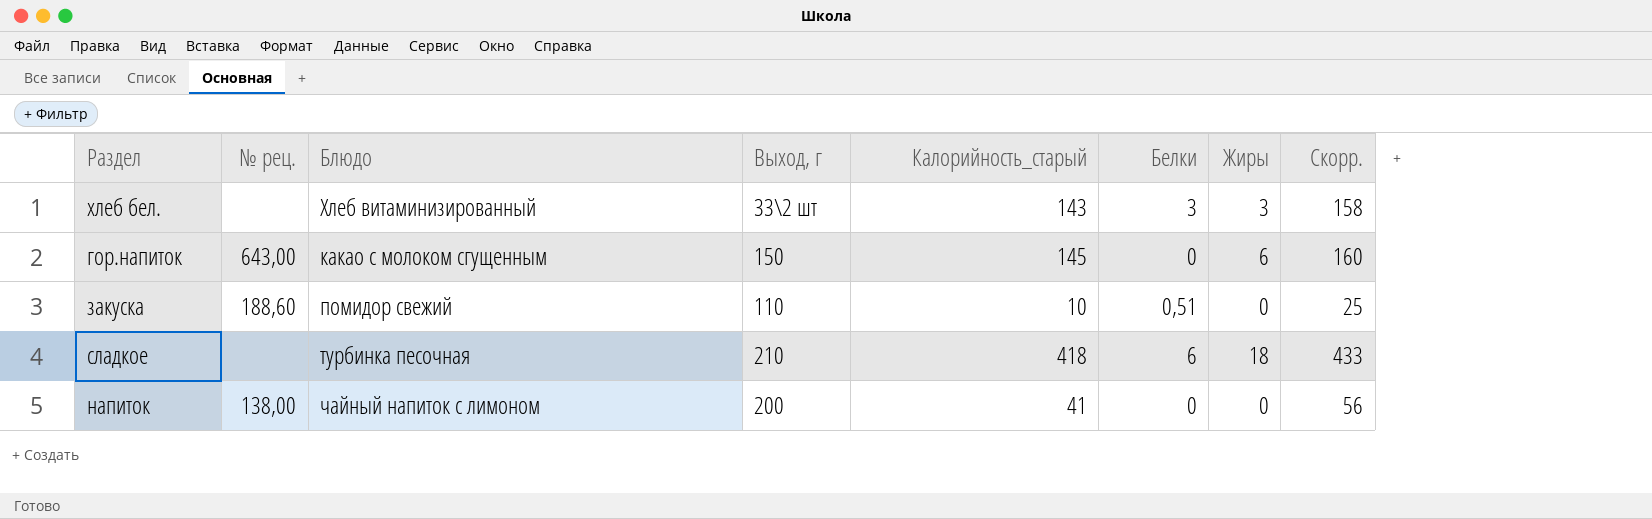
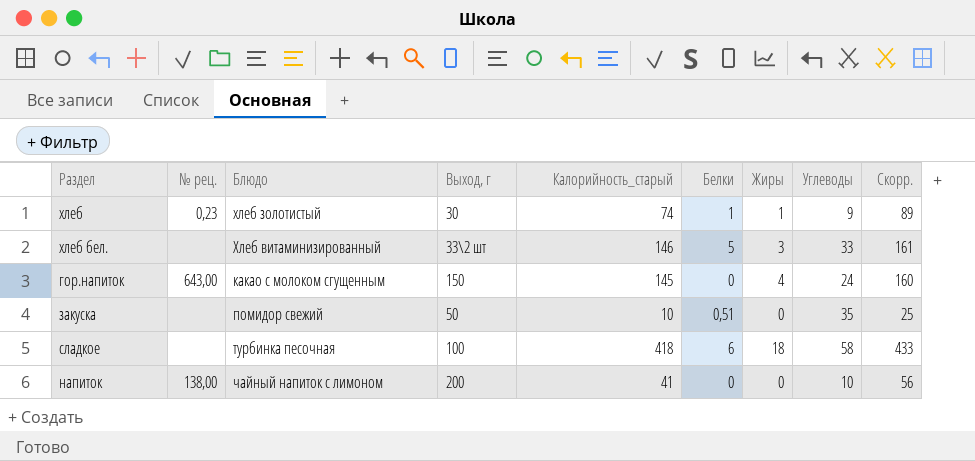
column Углеводы | position: none -> 8
row хлеб: none -> 0,23 | хлеб золотистый | 30 | 74 | 1 | 1 | 9 | 89
хлеб бел. | Калорийность_старый: 143 -> 146
хлеб бел. | Белки: 3 -> 5
хлеб бел. | Скорр.: 158 -> 161
гор.напиток | Жиры: 6 -> 4
закуска | № рец.: 188,60 -> none
закуска | Выход, г: 110 -> 50
сладкое | Выход, г: 210 -> 100

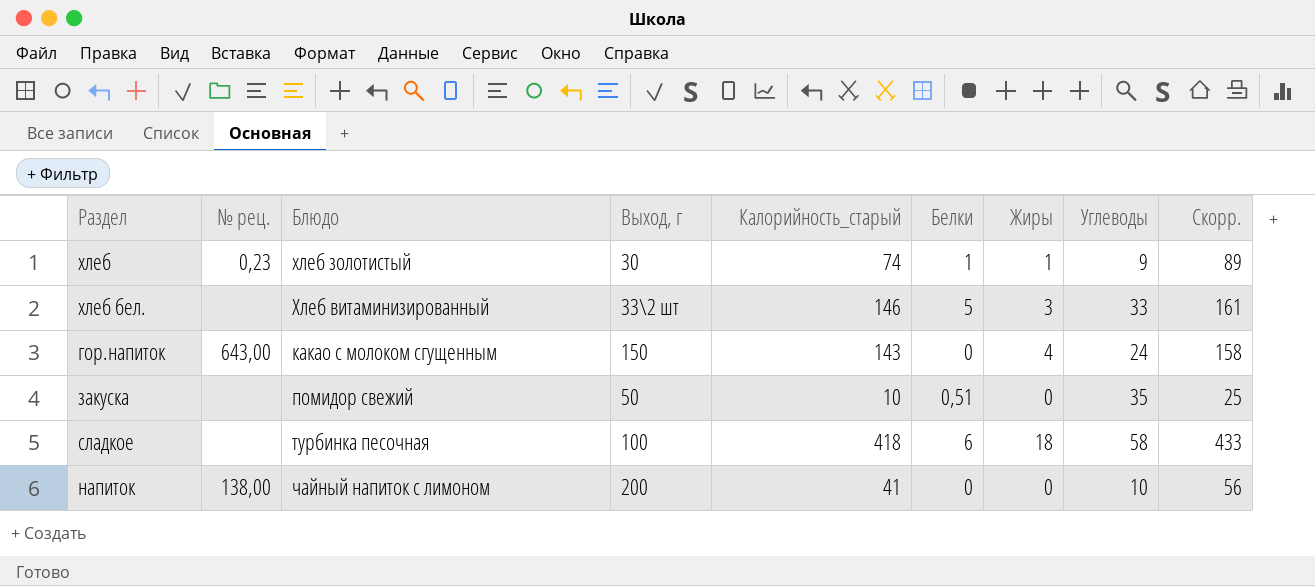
гор.напиток | Калорийность_старый: 145 -> 143
гор.напиток | Скорр.: 160 -> 158

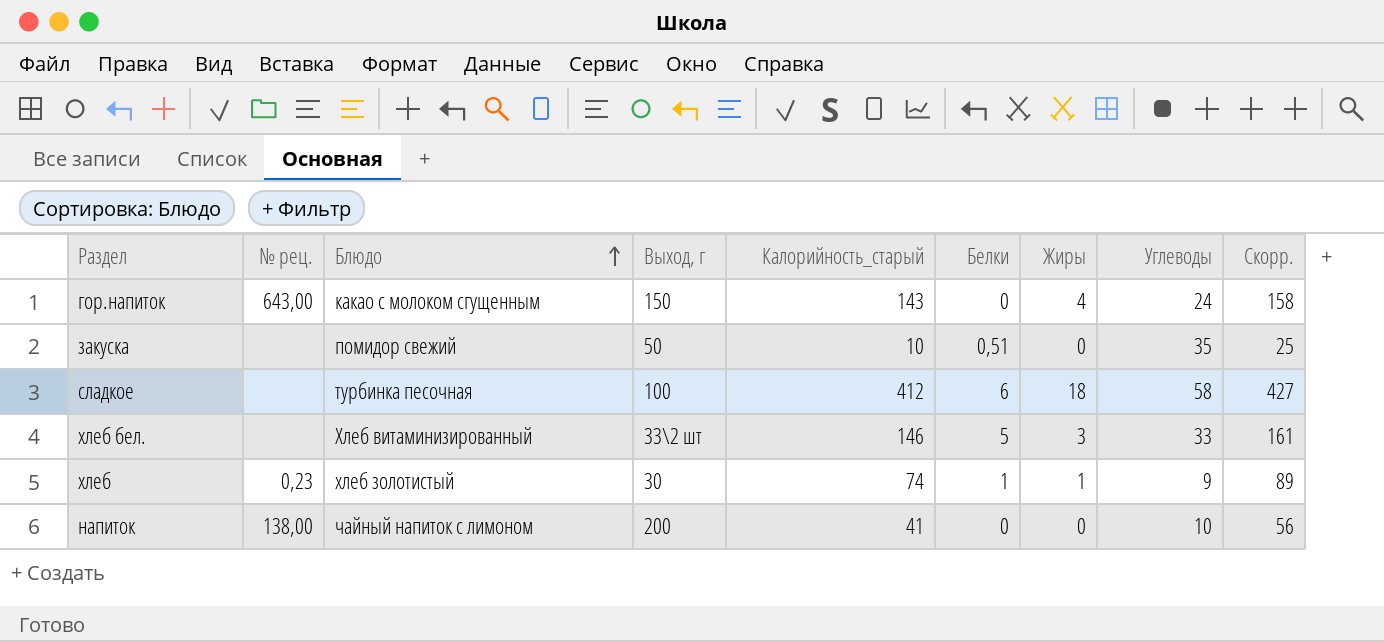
row order: none -> Блюдо ascending
сладкое | Калорийность_старый: 418 -> 412
сладкое | Скорр.: 433 -> 427

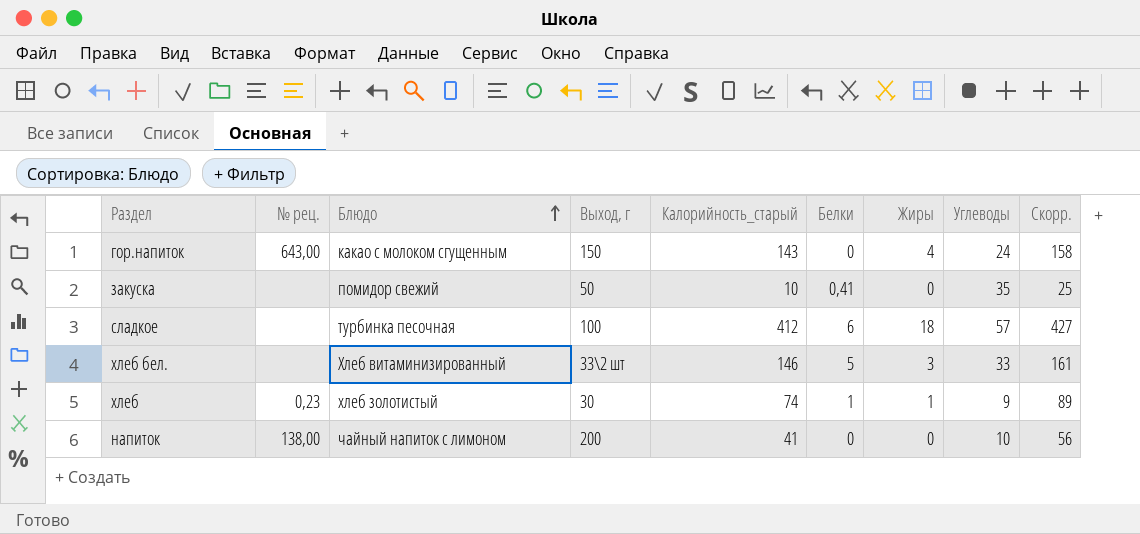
закуска | Белки: 0,51 -> 0,41
сладкое | Углеводы: 58 -> 57

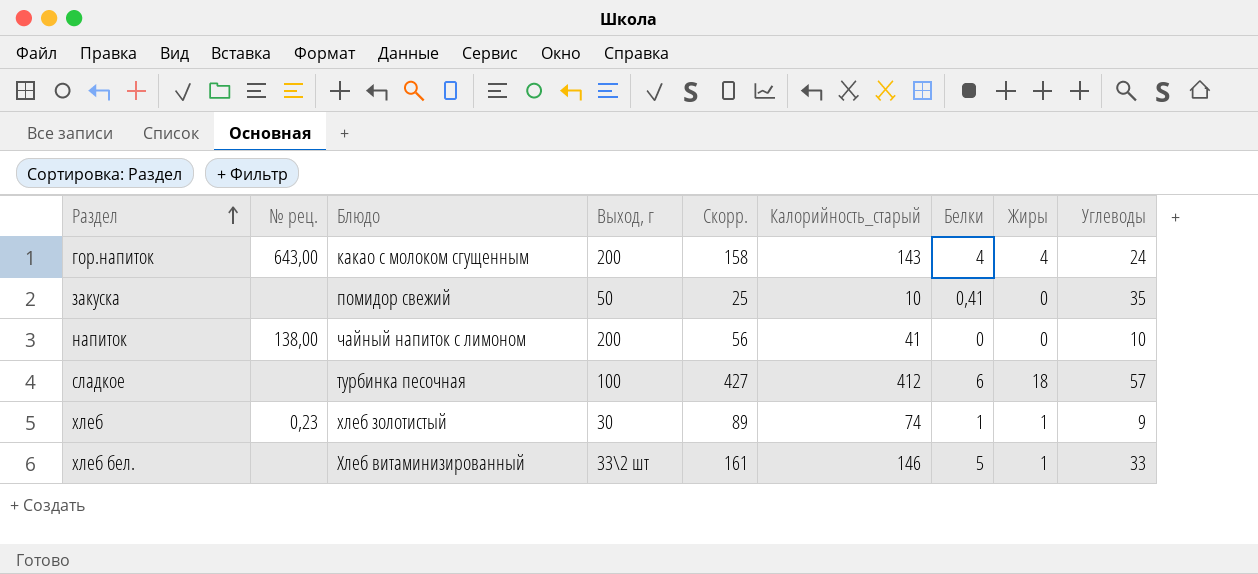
row order: Блюдо ascending -> Раздел ascending
column Скорр. | position: 9 -> 5
гор.напиток | Выход, г: 150 -> 200
гор.напиток | Белки: 0 -> 4
хлеб бел. | Жиры: 3 -> 1

